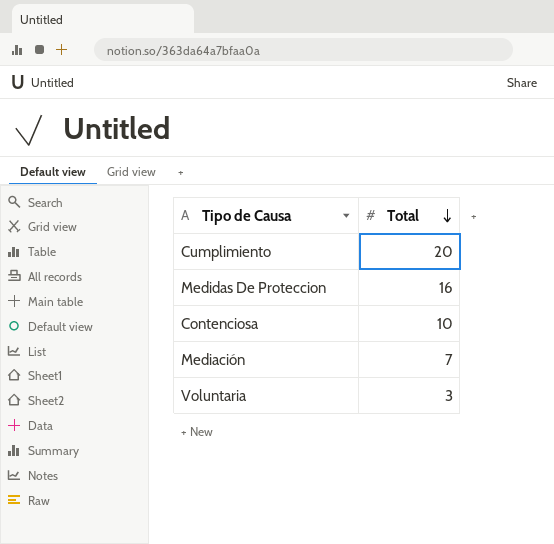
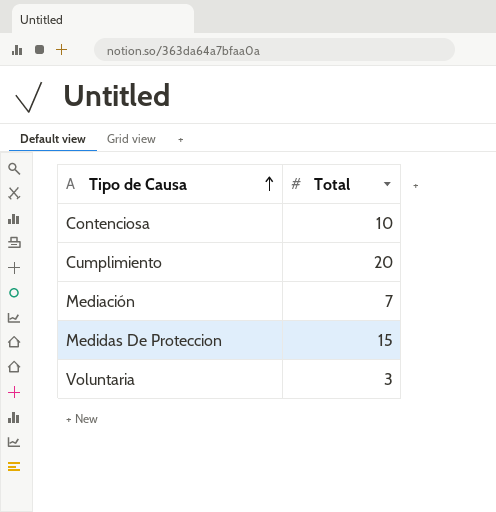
row order: Total descending -> Tipo de Causa ascending
Medidas De Proteccion | Total: 16 -> 15

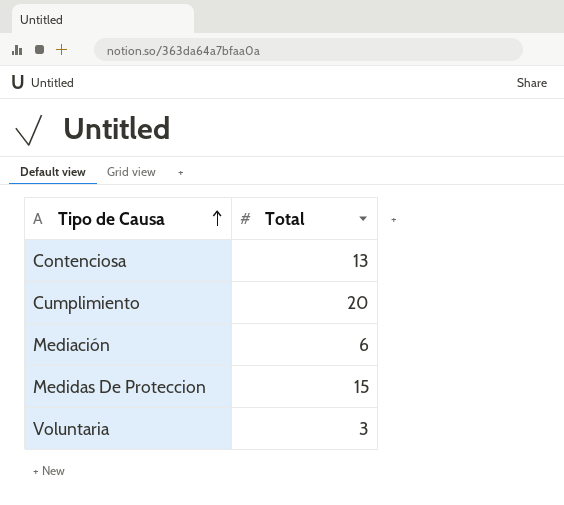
Contenciosa | Total: 10 -> 13
Mediación | Total: 7 -> 6

